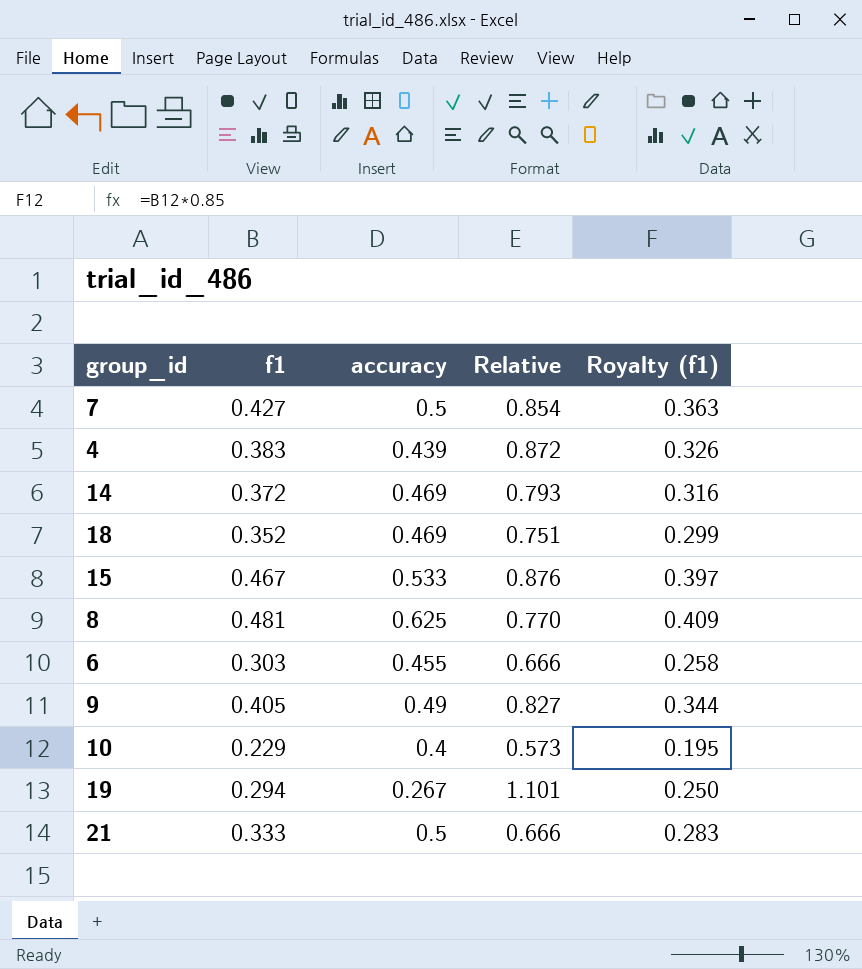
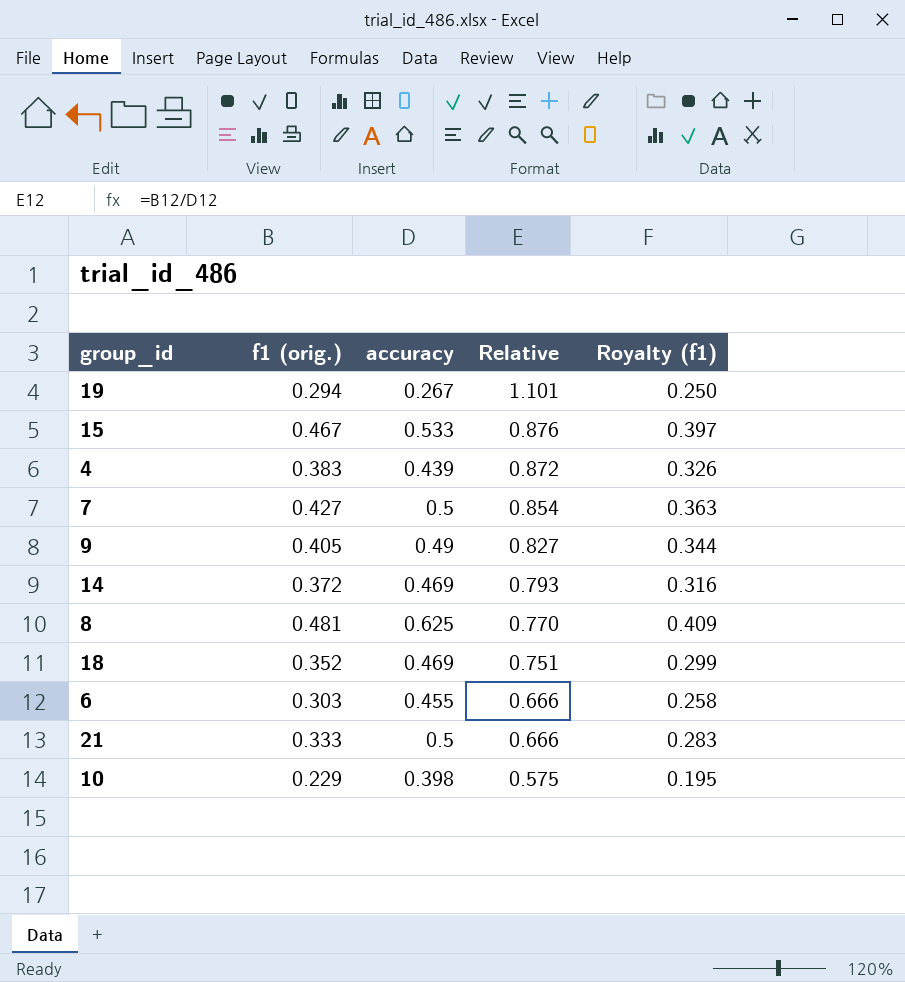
row order: none -> Relative descending
column name: f1 -> f1 (orig.)
10 | accuracy: 0.4 -> 0.398
10 | Relative: 0.573 -> 0.575

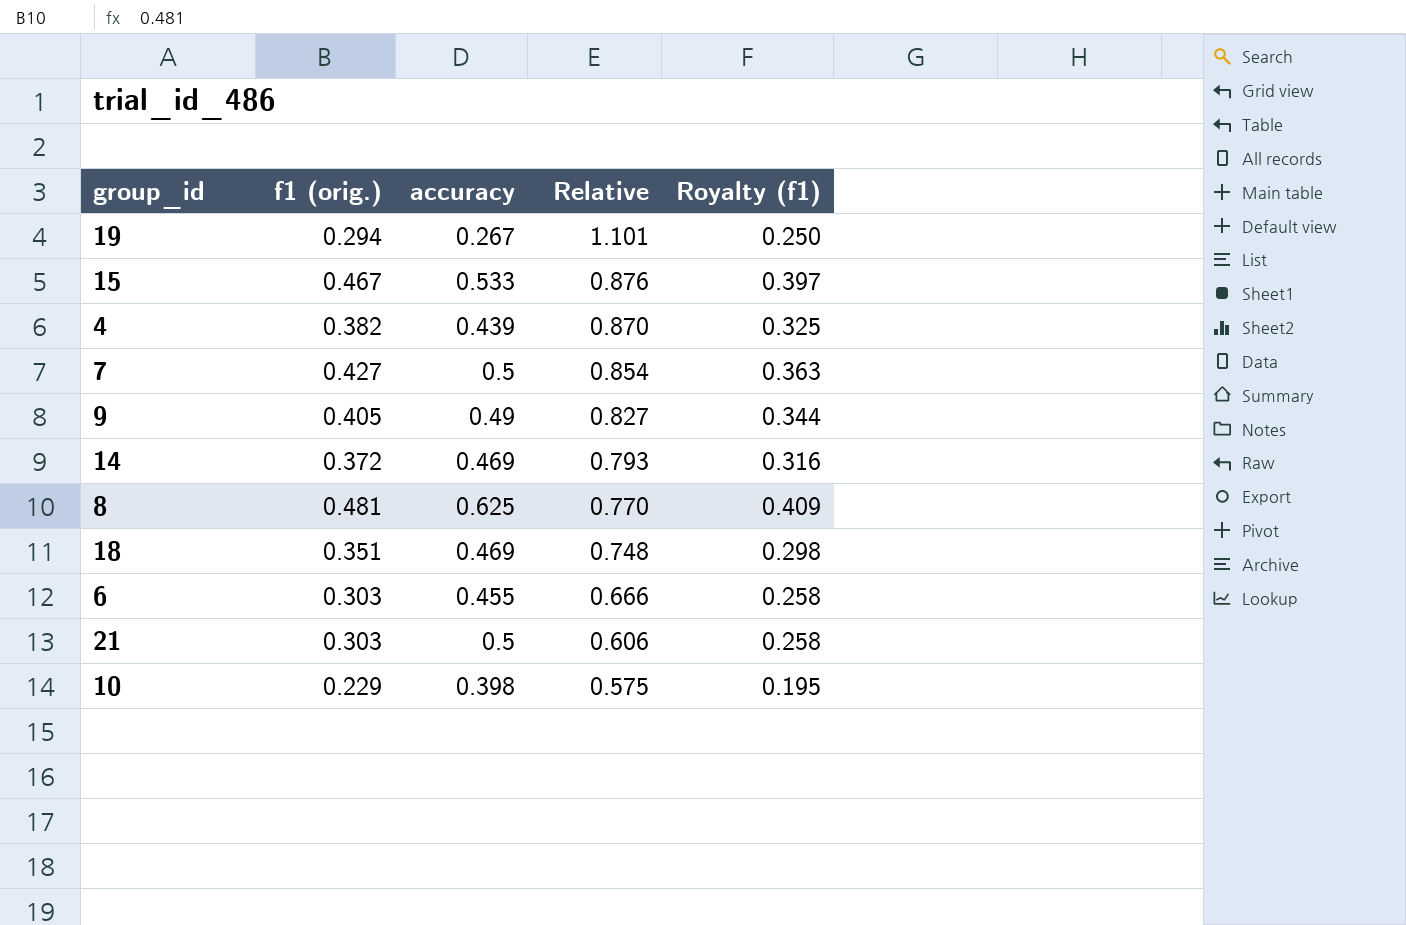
4 | f1 (orig.): 0.383 -> 0.382
4 | Relative: 0.872 -> 0.870
4 | Royalty (f1): 0.326 -> 0.325
18 | f1 (orig.): 0.352 -> 0.351
18 | Relative: 0.751 -> 0.748
18 | Royalty (f1): 0.299 -> 0.298
21 | f1 (orig.): 0.333 -> 0.303
21 | Relative: 0.666 -> 0.606
21 | Royalty (f1): 0.283 -> 0.258

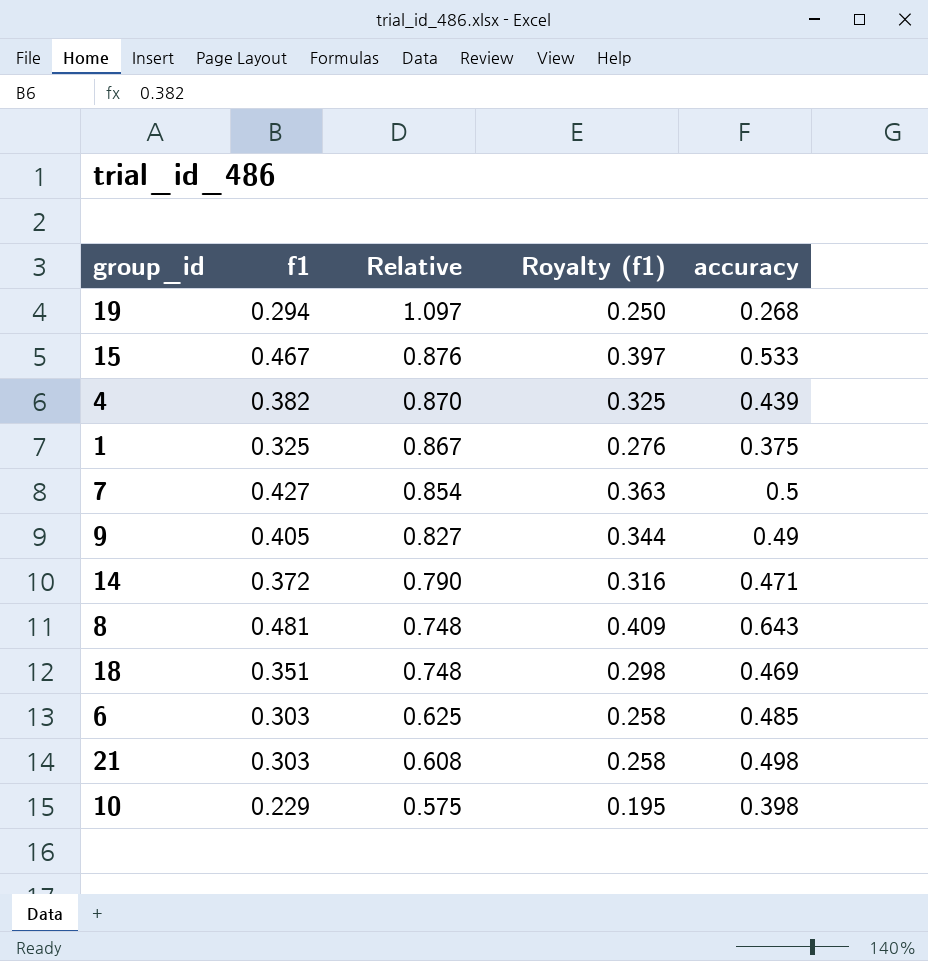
column name: f1 (orig.) -> f1
column accuracy | position: 3 -> 5
19 | Relative: 1.101 -> 1.097
19 | accuracy: 0.267 -> 0.268
row 1: none -> 0.325 | 0.867 | 0.276 | 0.375
14 | Relative: 0.793 -> 0.790
14 | accuracy: 0.469 -> 0.471
8 | Relative: 0.770 -> 0.748
8 | accuracy: 0.625 -> 0.643
6 | Relative: 0.666 -> 0.625
6 | accuracy: 0.455 -> 0.485
21 | Relative: 0.606 -> 0.608
21 | accuracy: 0.5 -> 0.498

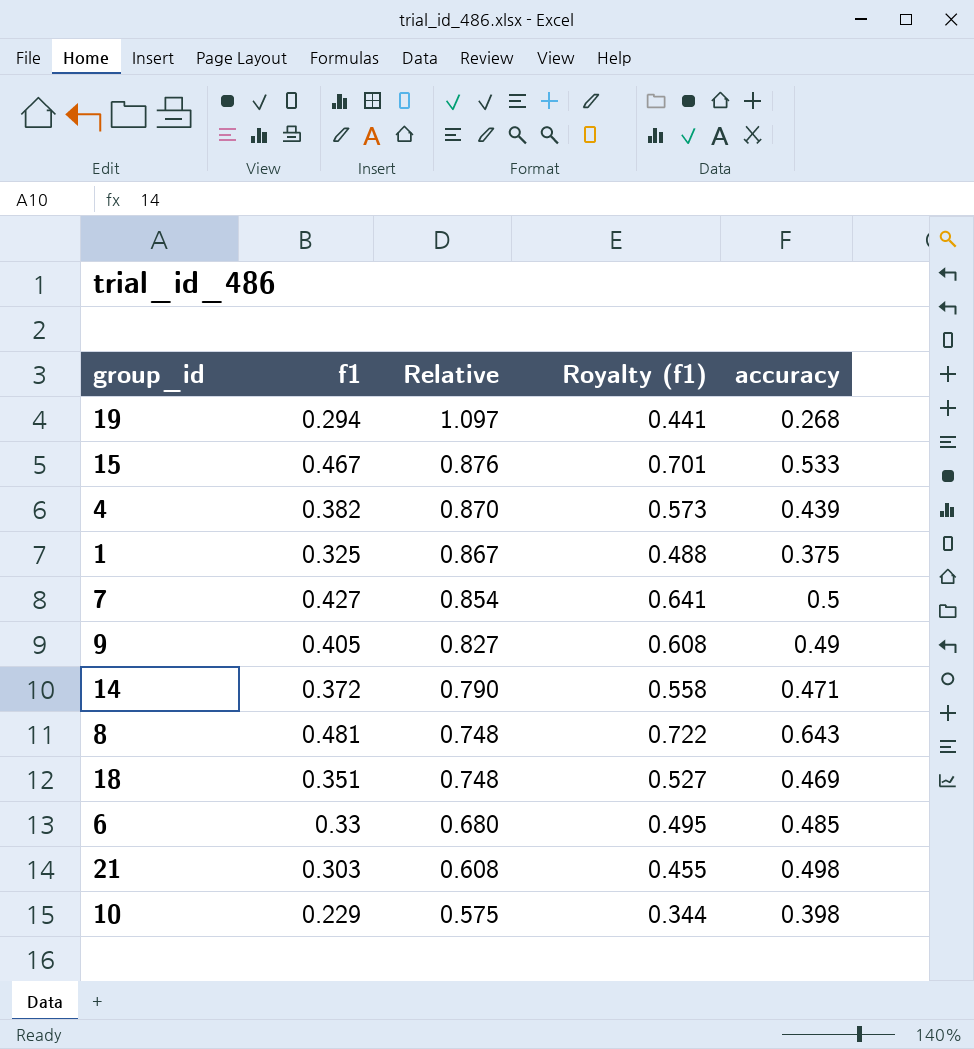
column Royalty (f1) | formula: [f1] * 0.85 -> [f1] * 1.5
6 | f1: 0.303 -> 0.33
6 | Relative: 0.625 -> 0.680

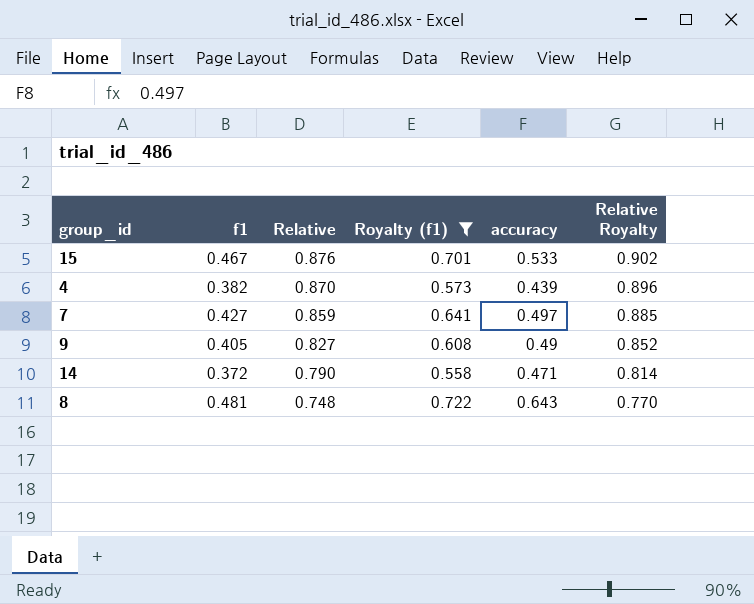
filter: none -> Royalty (f1) >= 0.558
column Relative Royalty | formula: none -> [Relative] * 1.03
7 | Relative: 0.854 -> 0.859
7 | accuracy: 0.5 -> 0.497

